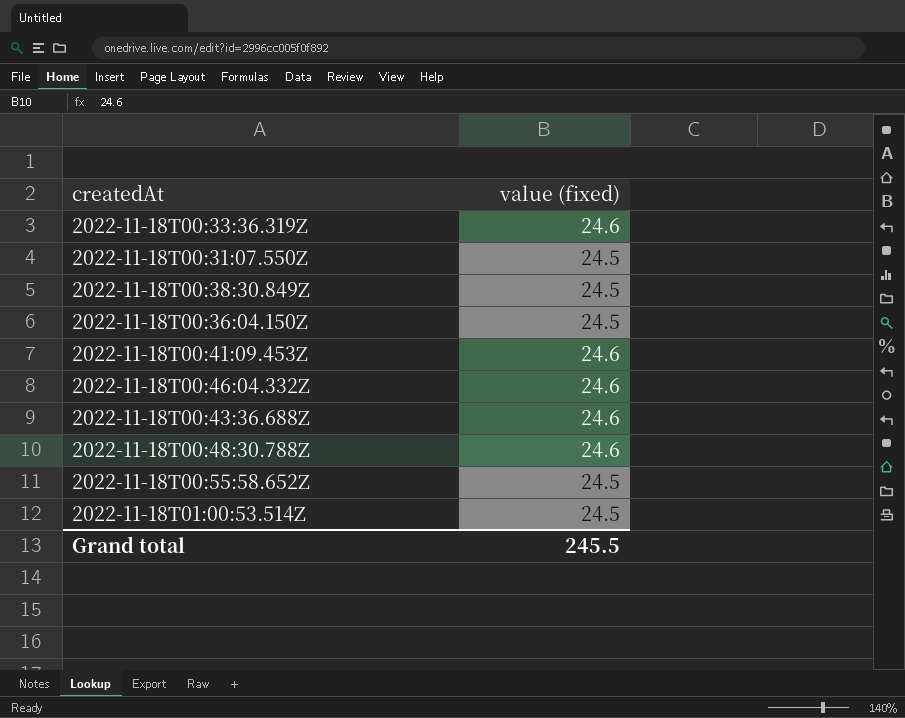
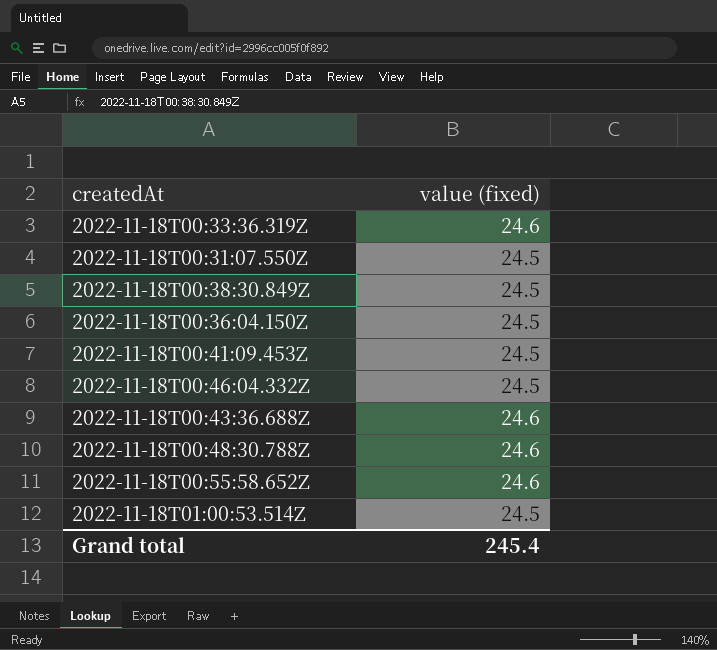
2022-11-18T00:41:09.453Z | value (fixed): 24.6 -> 24.5
2022-11-18T00:46:04.332Z | value (fixed): 24.6 -> 24.5
2022-11-18T00:55:58.652Z | value (fixed): 24.5 -> 24.6
Grand total | value (fixed): 245.5 -> 245.4

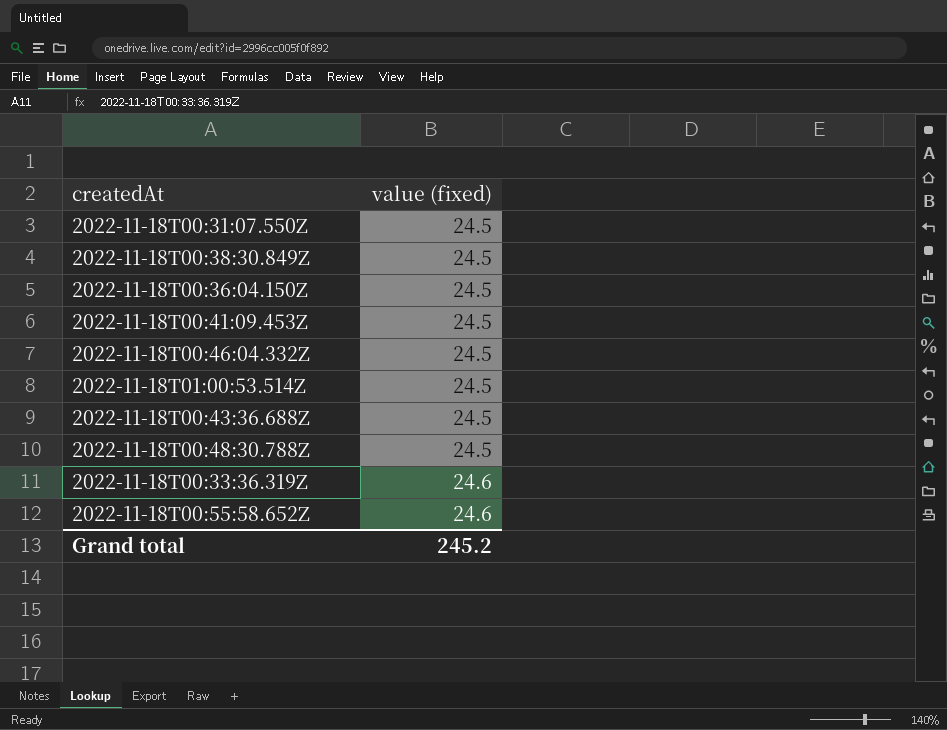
row order: none -> value (fixed) ascending
2022-11-18T00:43:36.688Z | value (fixed): 24.6 -> 24.5
2022-11-18T00:48:30.788Z | value (fixed): 24.6 -> 24.5
Grand total | value (fixed): 245.4 -> 245.2

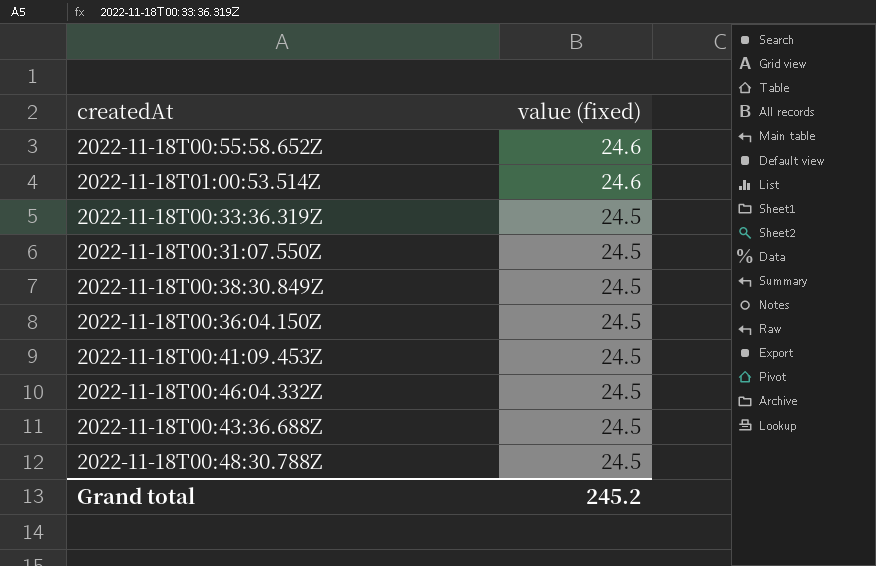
row order: value (fixed) ascending -> value (fixed) descending
2022-11-18T01:00:53.514Z | value (fixed): 24.5 -> 24.6
2022-11-18T00:33:36.319Z | value (fixed): 24.6 -> 24.5

